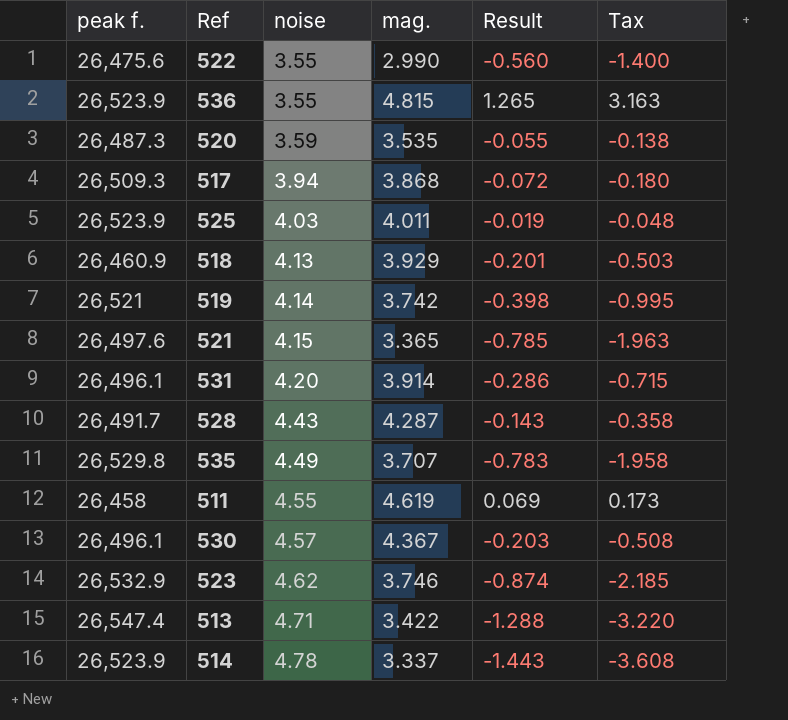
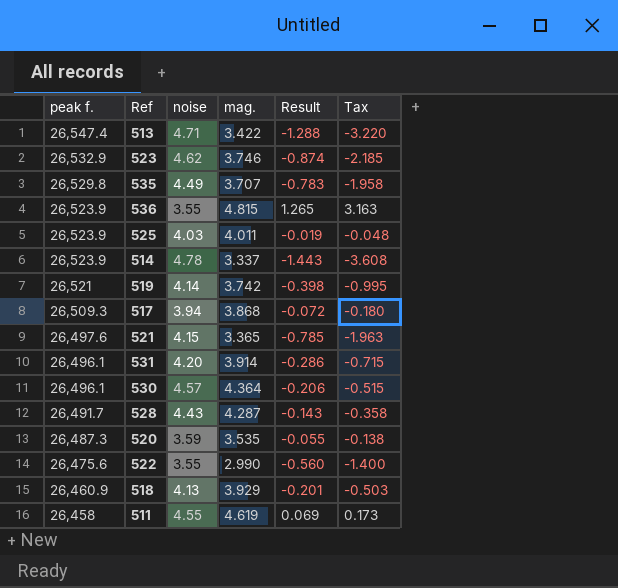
row order: noise ascending -> peak f. descending
530 | mag.: 4.367 -> 4.364
530 | Result: -0.203 -> -0.206
530 | Tax: -0.508 -> -0.515

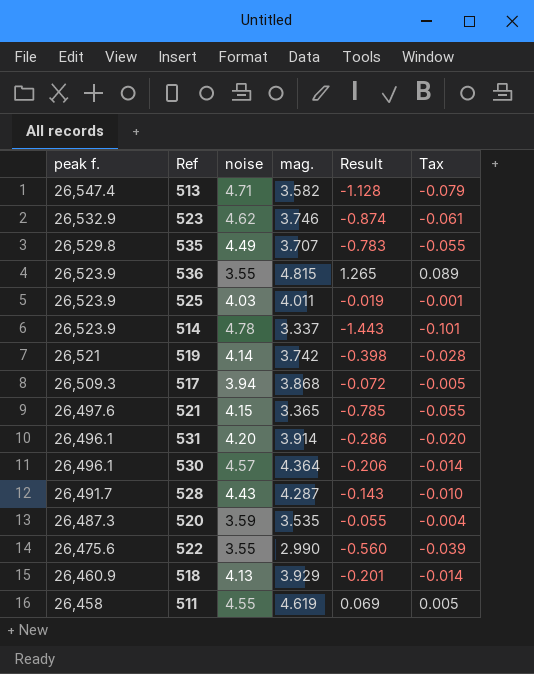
column Tax | formula: [Result] * 2.5 -> [Result] * 0.07
513 | mag.: 3.422 -> 3.582
513 | Result: -1.288 -> -1.128

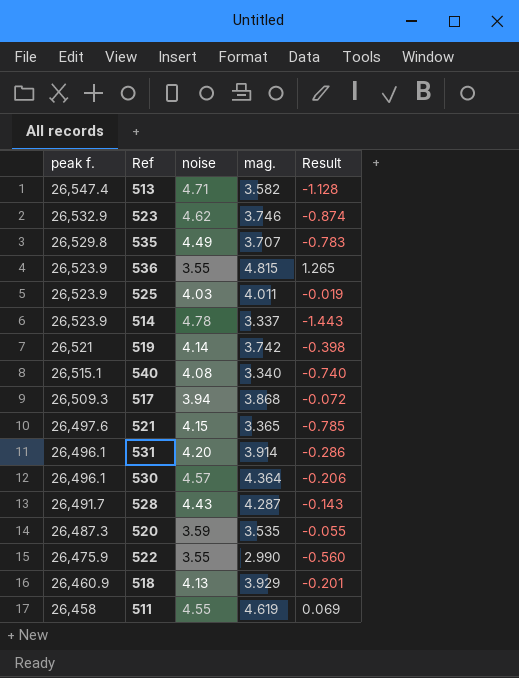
column Tax | formula: [Result] * 0.07 -> none
row 540: none -> 26,515.1 | 4.08 | 3.340 | -0.740
522 | peak f.: 26,475.6 -> 26,475.9

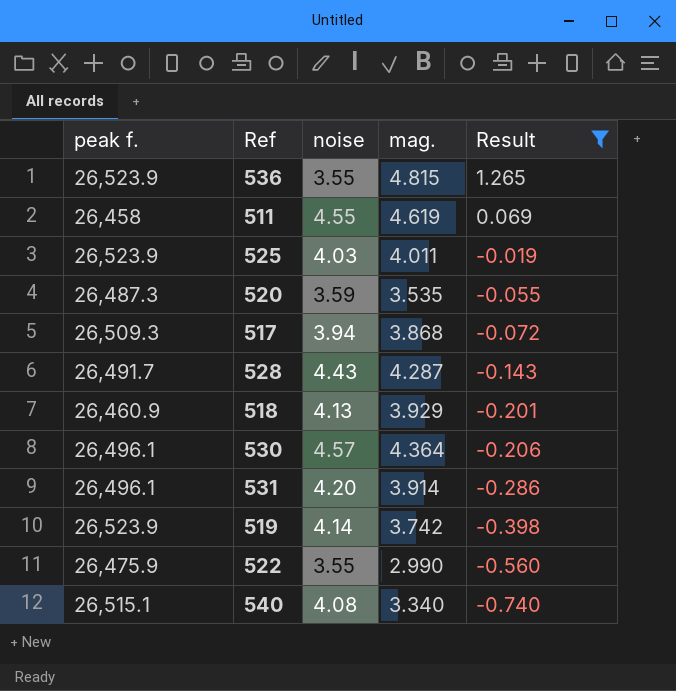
filter: none -> Result >= -0.740
row order: peak f. descending -> Result descending
519 | peak f.: 26,521 -> 26,523.9

